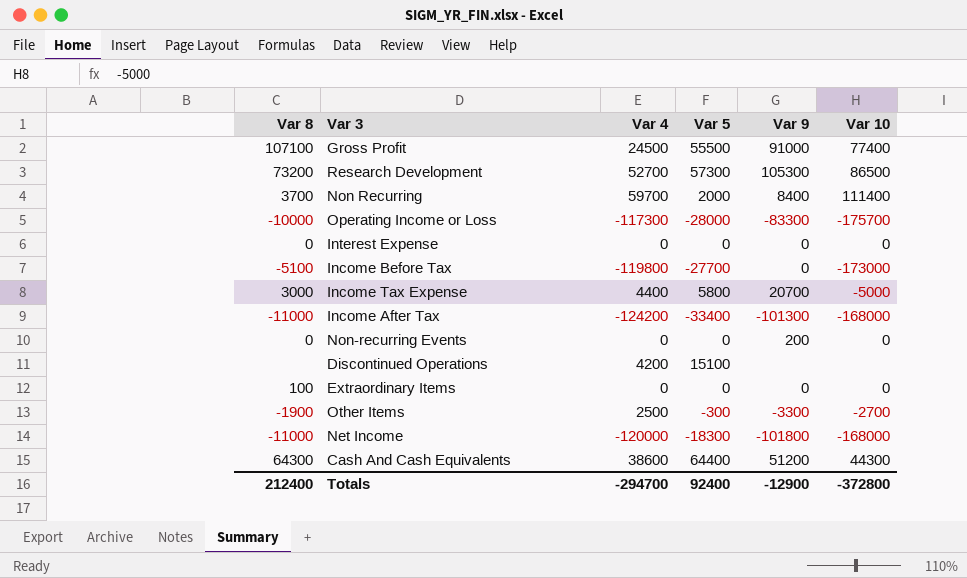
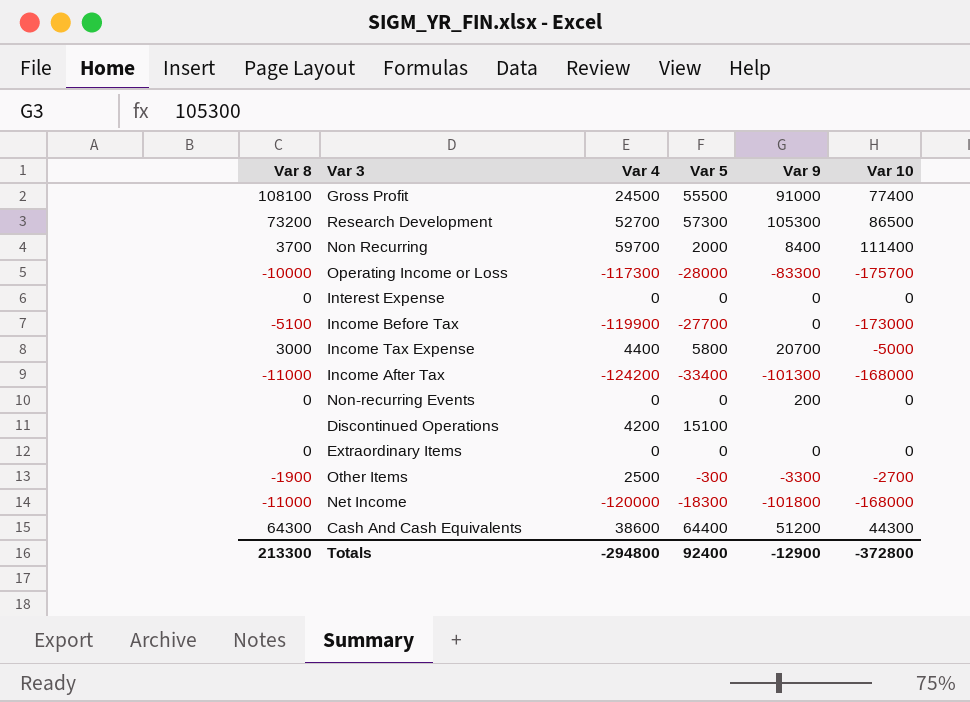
Gross Profit | Var 8: 107100 -> 108100
Income Before Tax | Var 4: -119800 -> -119900
Extraordinary Items | Var 8: 100 -> 0
Totals | Var 8: 212400 -> 213300
Totals | Var 4: -294700 -> -294800

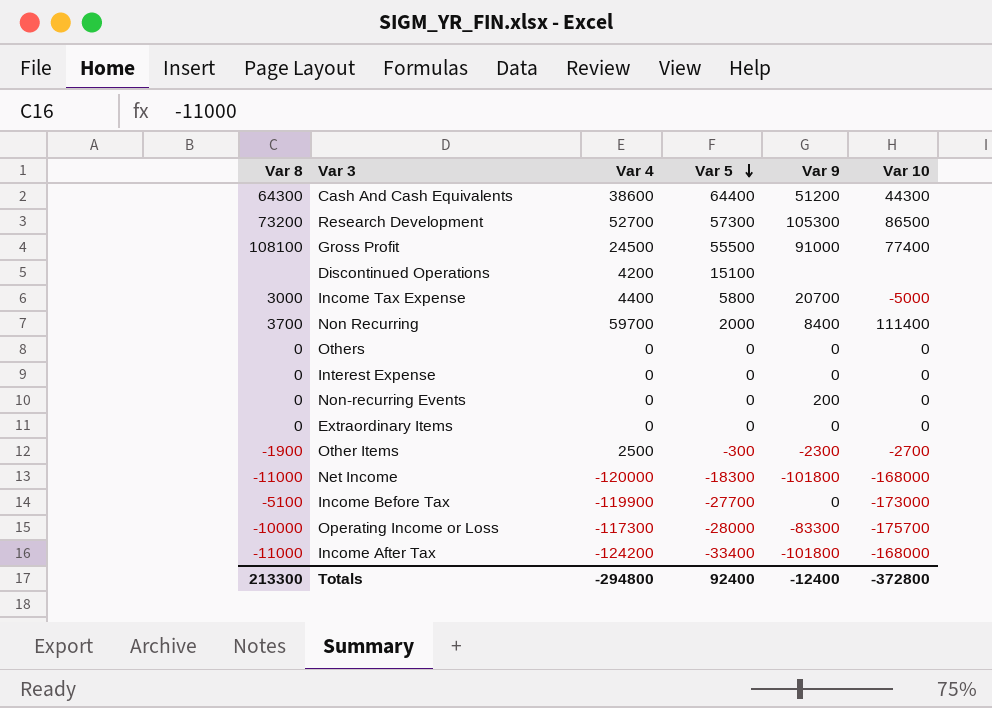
row order: none -> Var 5 descending
row Others: none -> 0 | 0 | 0 | 0 | 0
Other Items | Var 9: -3300 -> -2300
Income After Tax | Var 9: -101300 -> -101800
Totals | Var 9: -12900 -> -12400

